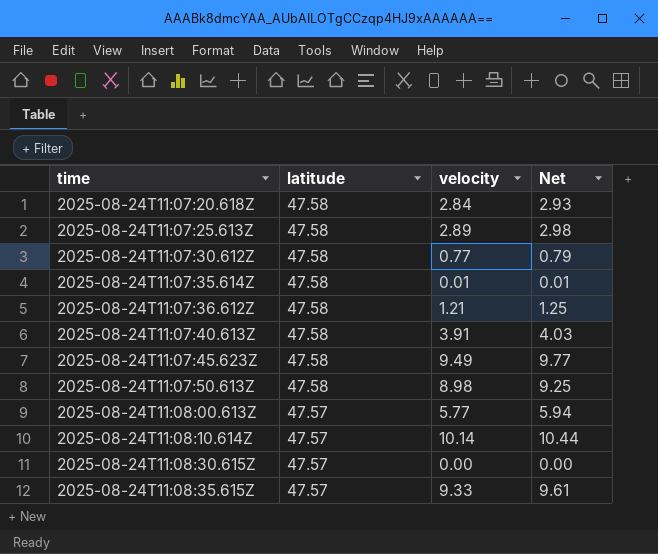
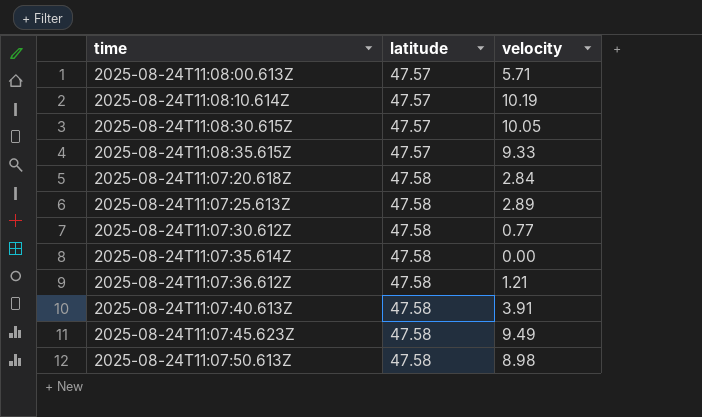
row order: time ascending -> latitude ascending
column Net | formula: [velocity] * 1.03 -> none
2025-08-24T11:08:00.613Z | velocity: 5.77 -> 5.71
2025-08-24T11:08:10.614Z | velocity: 10.14 -> 10.19
2025-08-24T11:08:30.615Z | velocity: 0.00 -> 10.05
2025-08-24T11:07:35.614Z | velocity: 0.01 -> 0.00

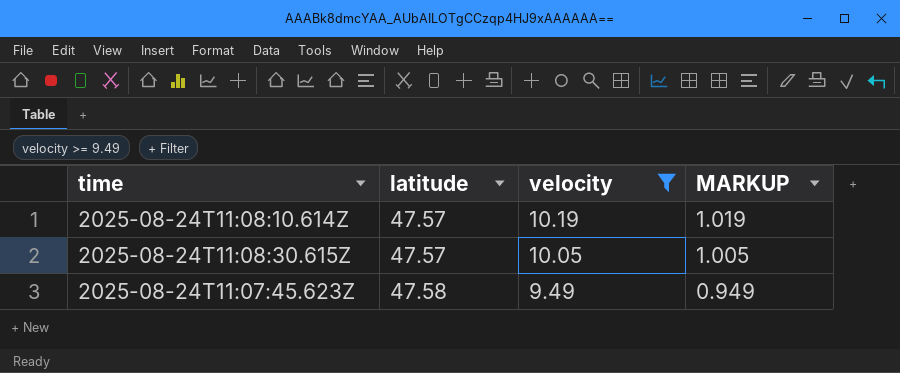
filter: none -> velocity >= 9.49
column MARKUP | formula: none -> [velocity] * 0.1

